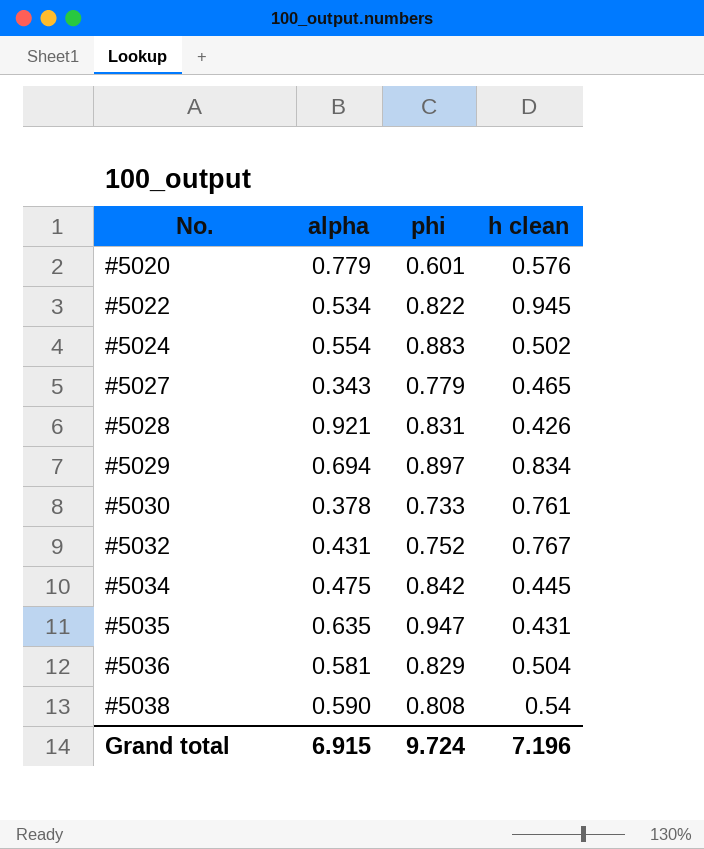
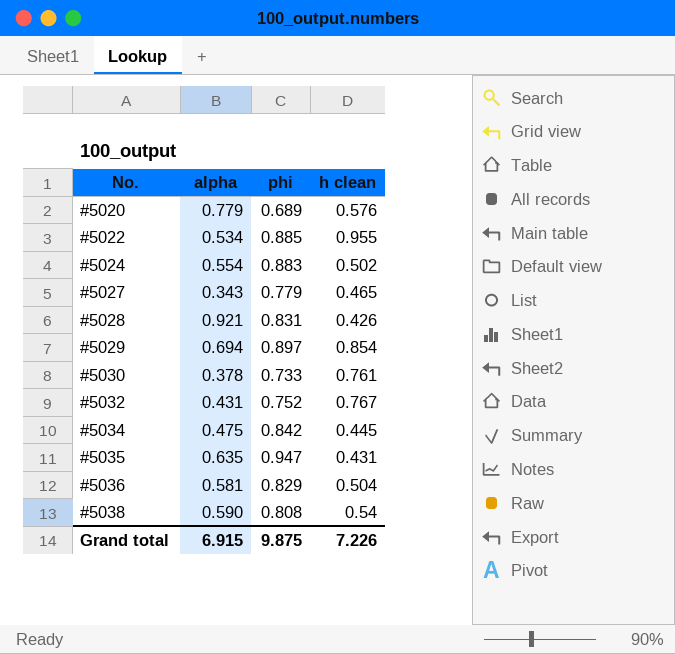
#5020 | phi: 0.601 -> 0.689
#5022 | phi: 0.822 -> 0.885
#5022 | h clean: 0.945 -> 0.955
#5029 | h clean: 0.834 -> 0.854
Grand total | phi: 9.724 -> 9.875
Grand total | h clean: 7.196 -> 7.226

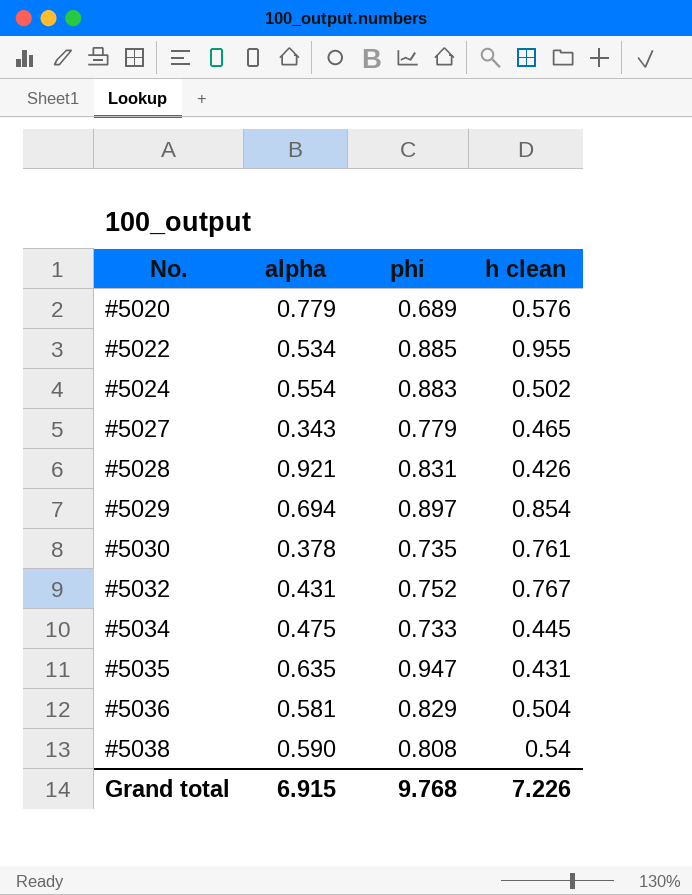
#5030 | phi: 0.733 -> 0.735
#5034 | phi: 0.842 -> 0.733
Grand total | phi: 9.875 -> 9.768

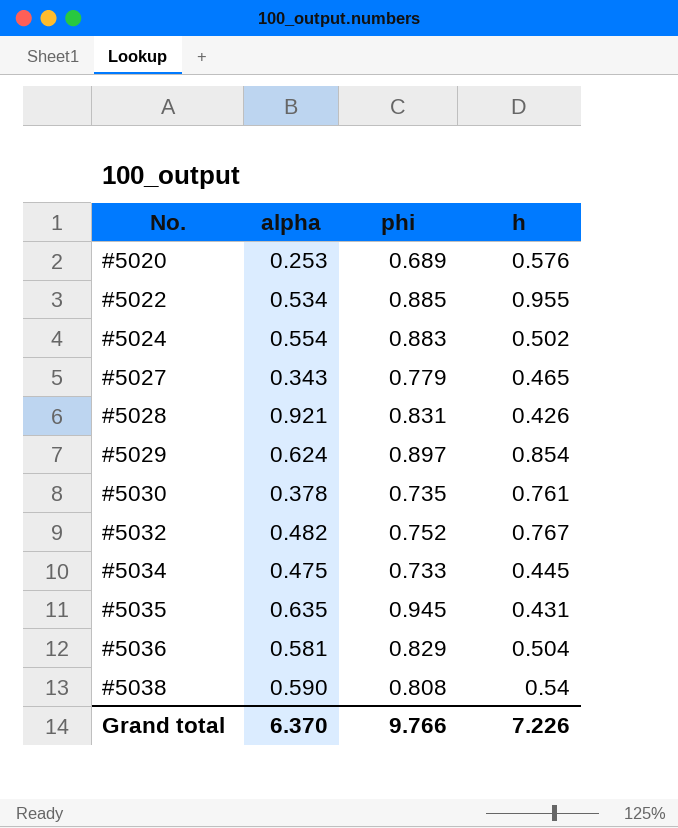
column name: h clean -> h
#5020 | alpha: 0.779 -> 0.253
#5029 | alpha: 0.694 -> 0.624
#5032 | alpha: 0.431 -> 0.482
#5035 | phi: 0.947 -> 0.945
Grand total | alpha: 6.915 -> 6.370
Grand total | phi: 9.768 -> 9.766

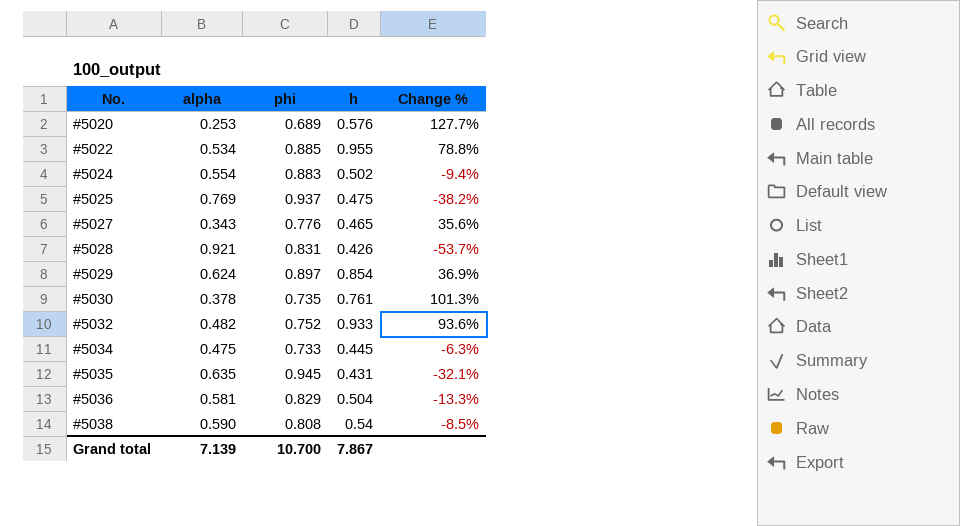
column Change % | formula: none -> ([h] - [alpha]) / [alpha]
row #5025: none -> 0.769 | 0.937 | 0.475 | -38.2%
#5027 | phi: 0.779 -> 0.776
#5032 | h: 0.767 -> 0.933
Grand total | alpha: 6.370 -> 7.139
Grand total | phi: 9.766 -> 10.700
Grand total | h: 7.226 -> 7.867

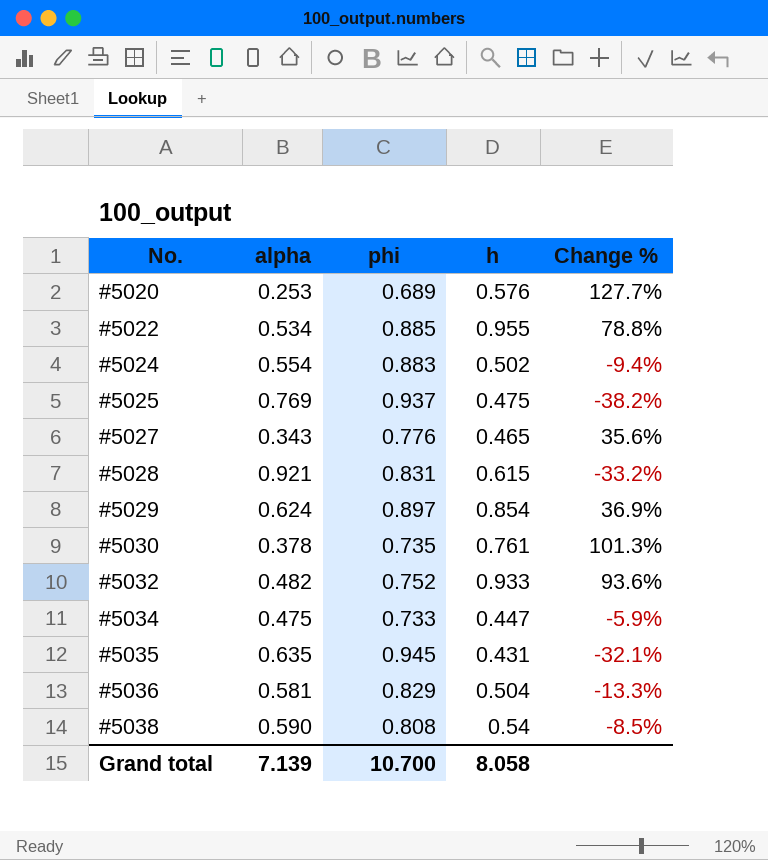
#5028 | h: 0.426 -> 0.615
#5028 | Change %: -53.7% -> -33.2%
#5034 | h: 0.445 -> 0.447
#5034 | Change %: -6.3% -> -5.9%
Grand total | h: 7.867 -> 8.058

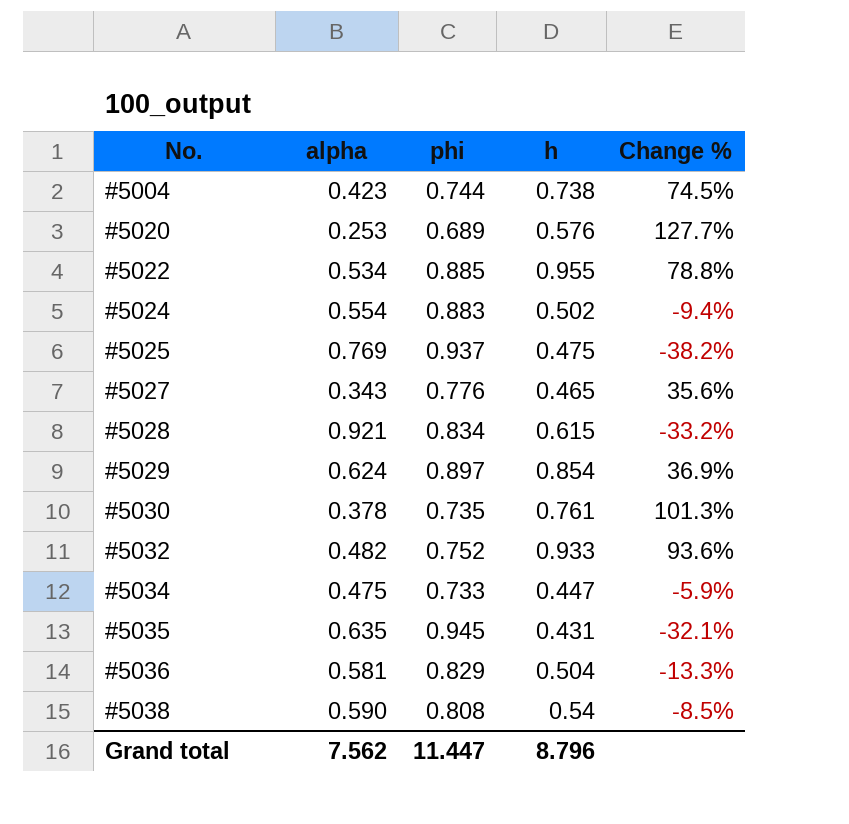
row #5004: none -> 0.423 | 0.744 | 0.738 | 74.5%
#5028 | phi: 0.831 -> 0.834
Grand total | alpha: 7.139 -> 7.562
Grand total | phi: 10.700 -> 11.447
Grand total | h: 8.058 -> 8.796

